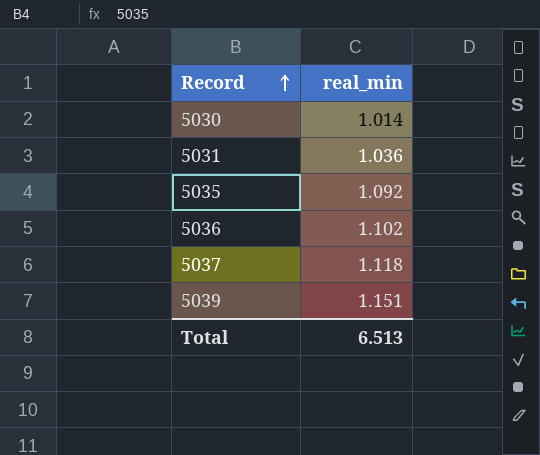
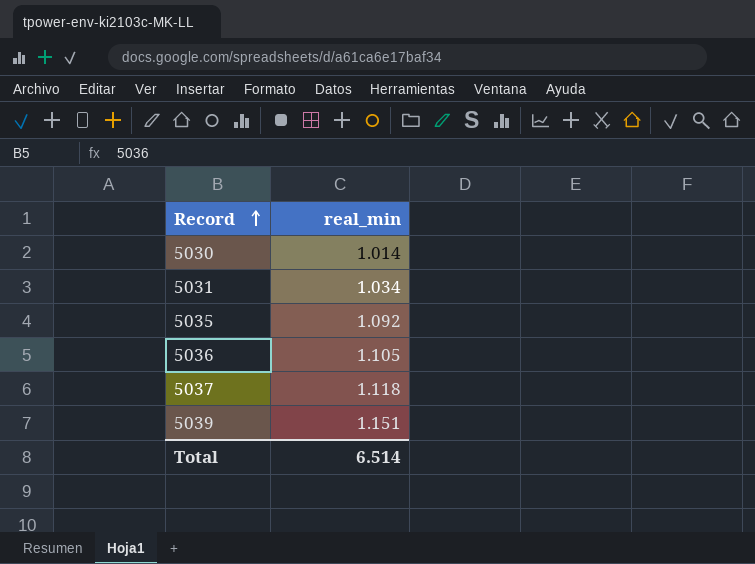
5031 | real_min: 1.036 -> 1.034
5036 | real_min: 1.102 -> 1.105
Total | real_min: 6.513 -> 6.514

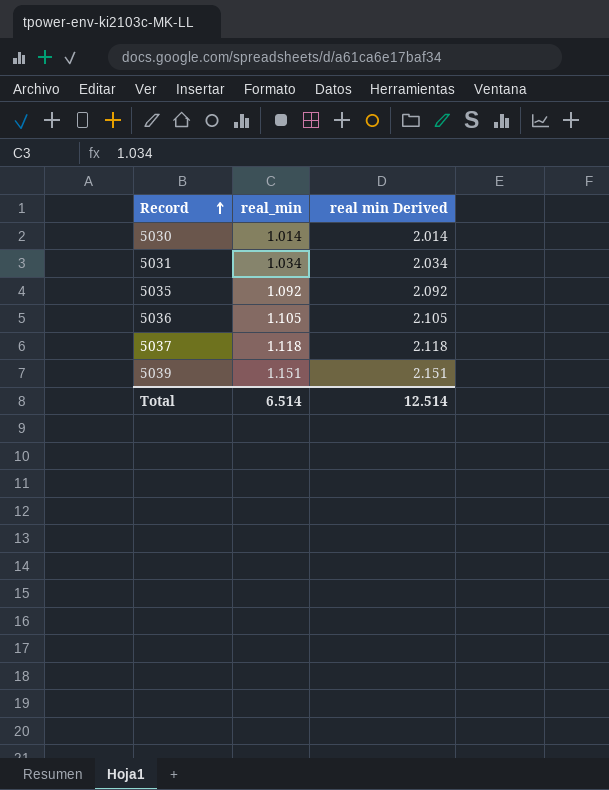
column real min Derived | formula: none -> [real_min] + 1

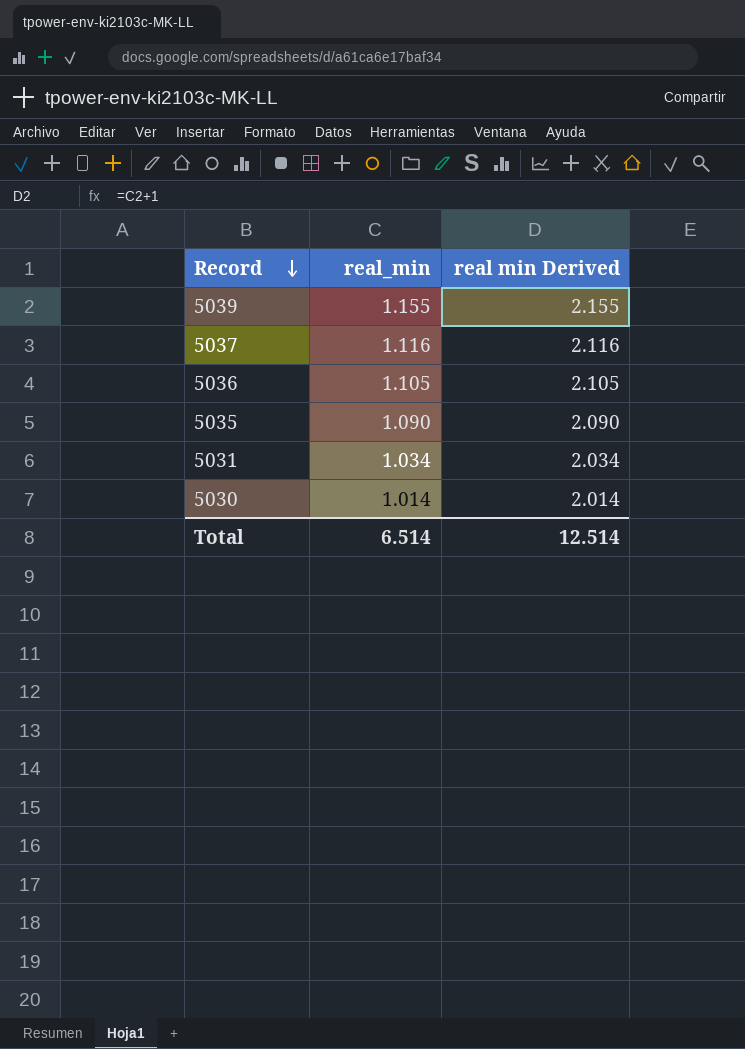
row order: Record ascending -> Record descending
5039 | real_min: 1.151 -> 1.155
5039 | real min Derived: 2.151 -> 2.155
5037 | real_min: 1.118 -> 1.116
5037 | real min Derived: 2.118 -> 2.116
5035 | real_min: 1.092 -> 1.090
5035 | real min Derived: 2.092 -> 2.090

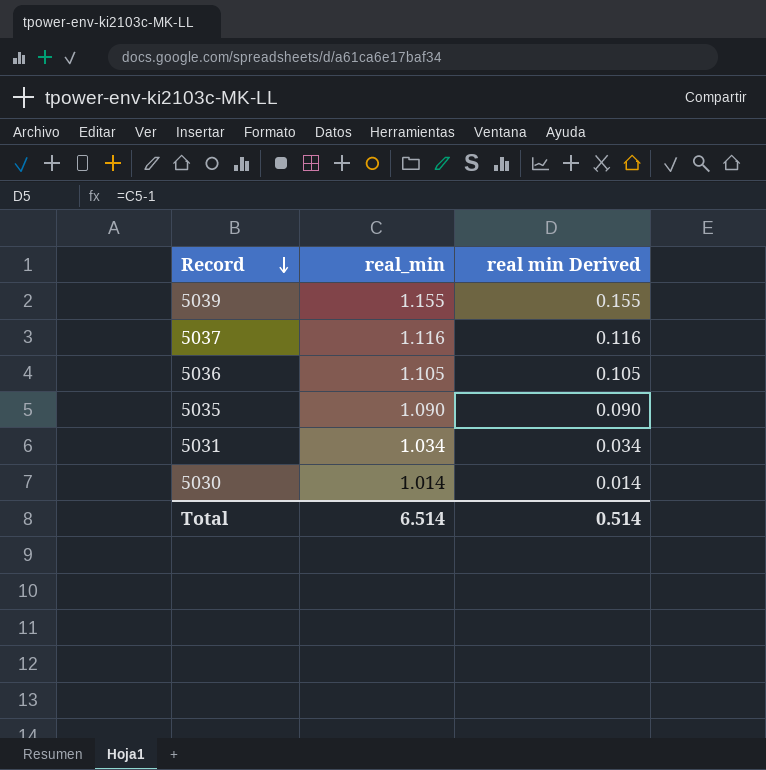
column real min Derived | formula: [real_min] + 1 -> [real_min] - 1
Total | real min Derived: 12.514 -> 0.514

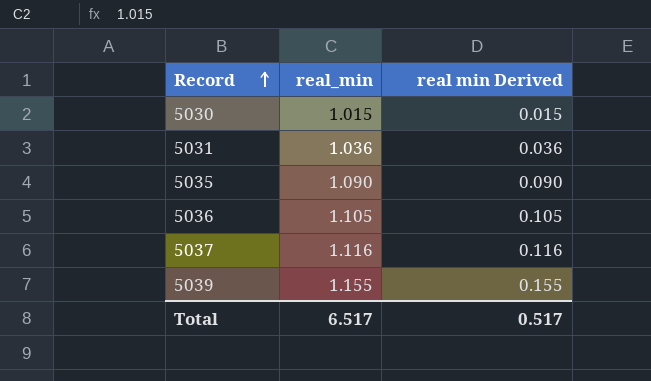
row order: Record descending -> Record ascending
5030 | real_min: 1.014 -> 1.015
5030 | real min Derived: 0.014 -> 0.015
5031 | real_min: 1.034 -> 1.036
5031 | real min Derived: 0.034 -> 0.036
Total | real_min: 6.514 -> 6.517
Total | real min Derived: 0.514 -> 0.517

